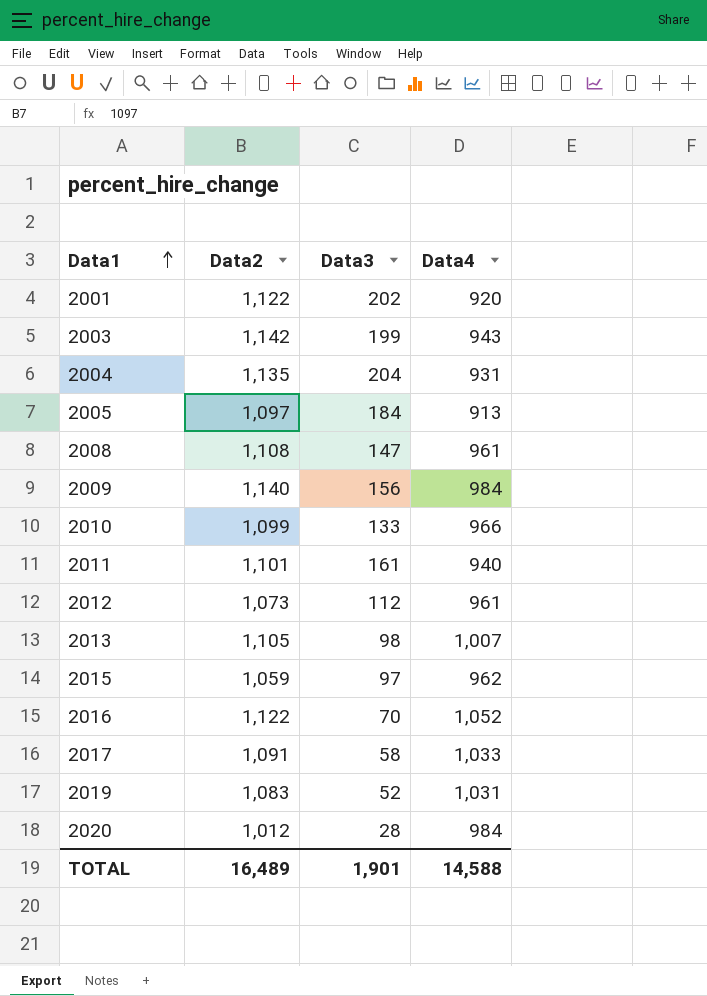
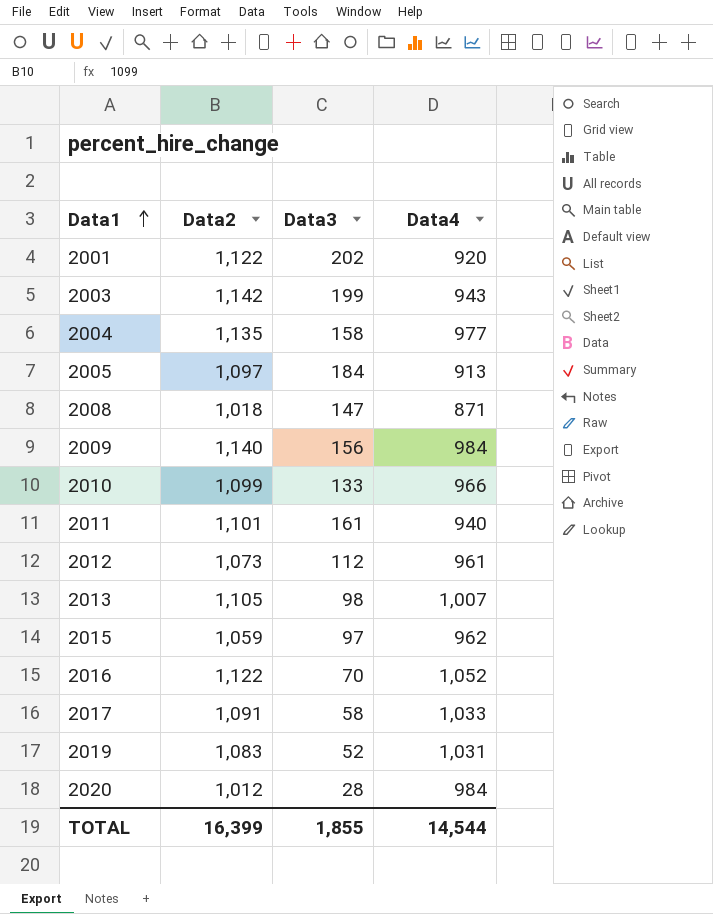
2004 | Data3: 204 -> 158
2004 | Data4: 931 -> 977
2008 | Data2: 1,108 -> 1,018
2008 | Data4: 961 -> 871
TOTAL | Data2: 16,489 -> 16,399
TOTAL | Data3: 1,901 -> 1,855
TOTAL | Data4: 14,588 -> 14,544

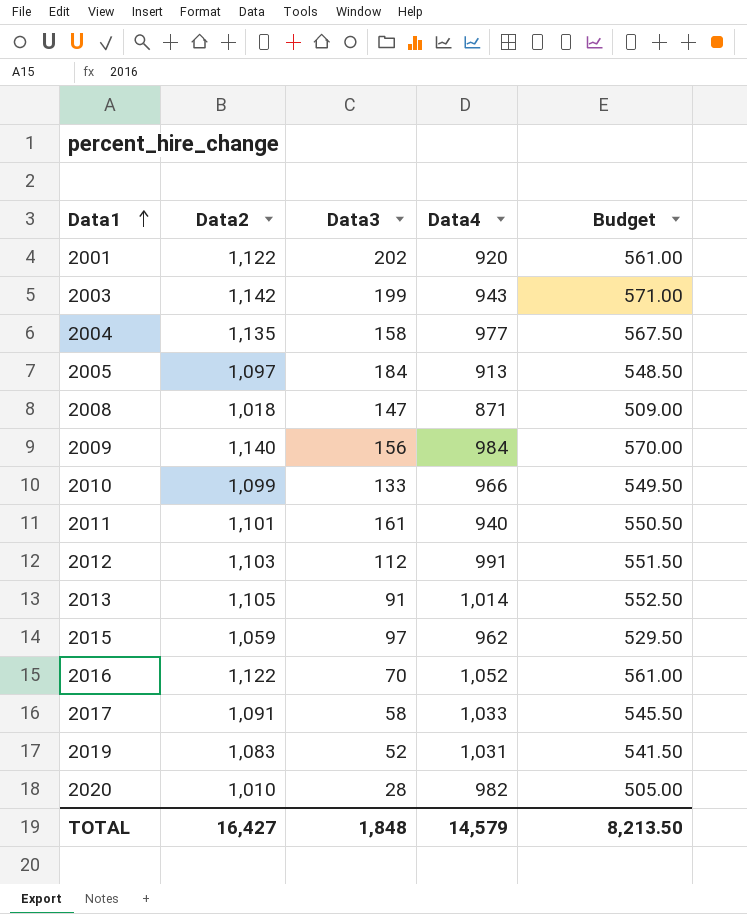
column Budget | formula: none -> [Data2] * 0.5
2012 | Data2: 1,073 -> 1,103
2012 | Data4: 961 -> 991
2013 | Data3: 98 -> 91
2013 | Data4: 1,007 -> 1,014
2020 | Data2: 1,012 -> 1,010
2020 | Data4: 984 -> 982
TOTAL | Data2: 16,399 -> 16,427
TOTAL | Data3: 1,855 -> 1,848
TOTAL | Data4: 14,544 -> 14,579

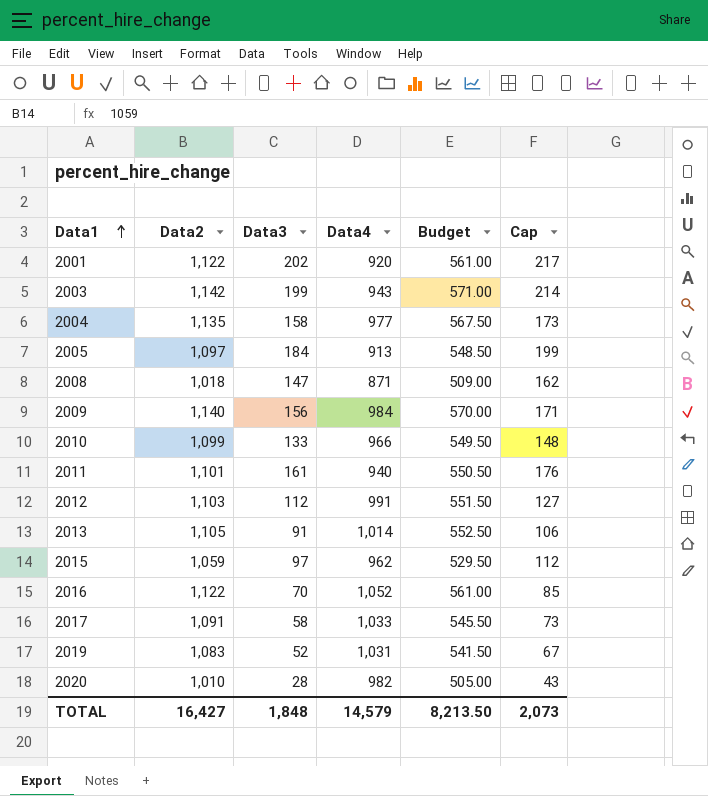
column Cap | formula: none -> [Data3] + 15

